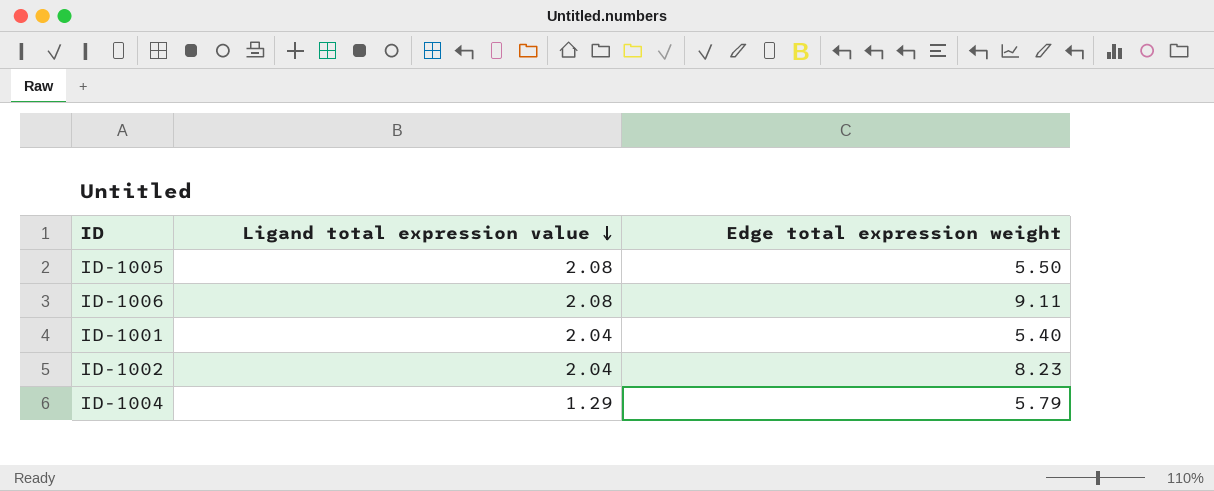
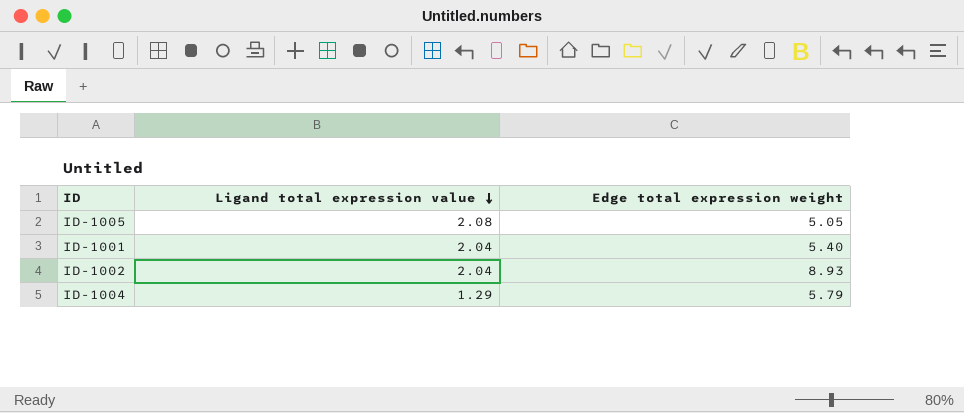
row ID-1006: 2.08 | 9.11 -> none
ID-1005 | Edge total expression weight: 5.50 -> 5.05
ID-1002 | Edge total expression weight: 8.23 -> 8.93

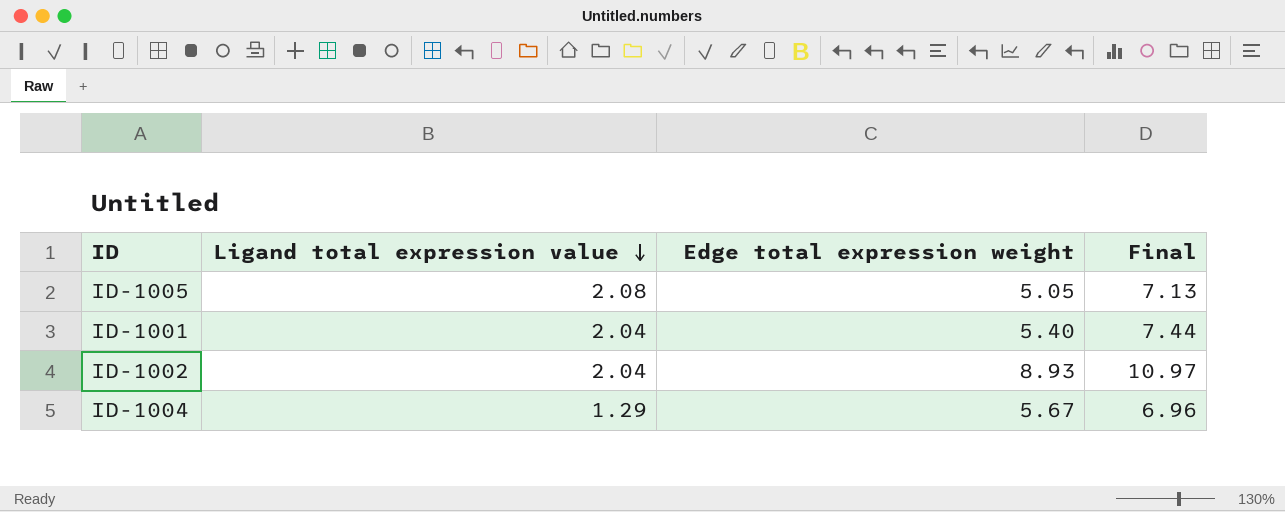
column Final | formula: none -> [Ligand total expression value] + [Edge total expression weight]
ID-1004 | Edge total expression weight: 5.79 -> 5.67

